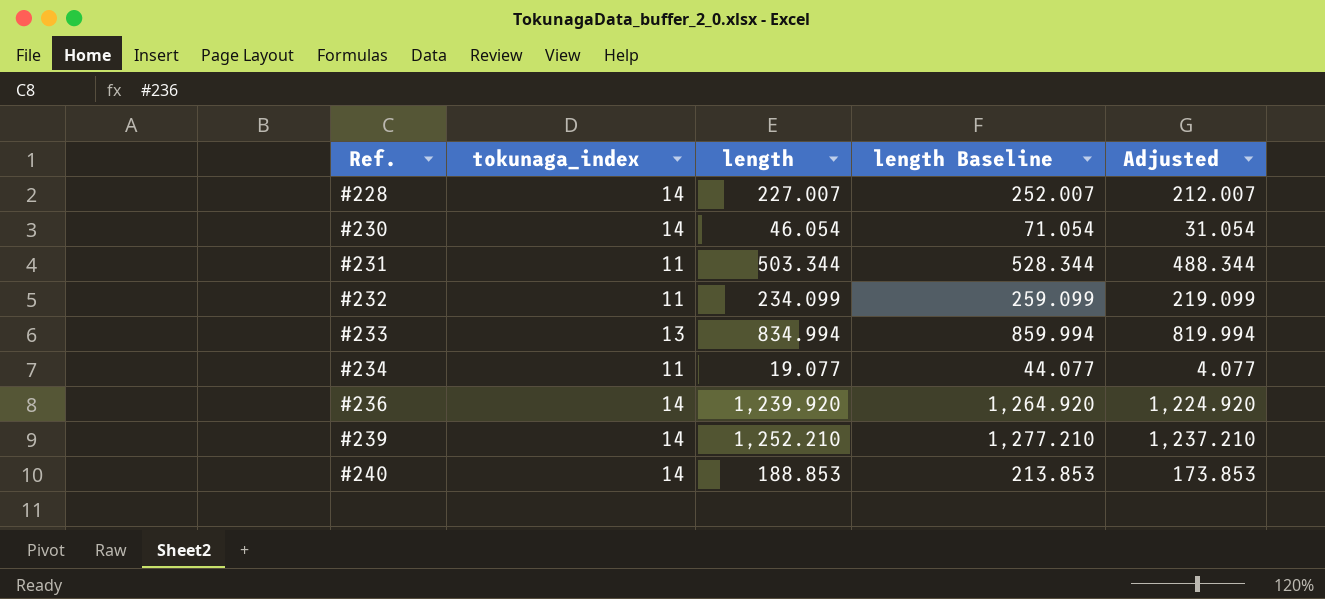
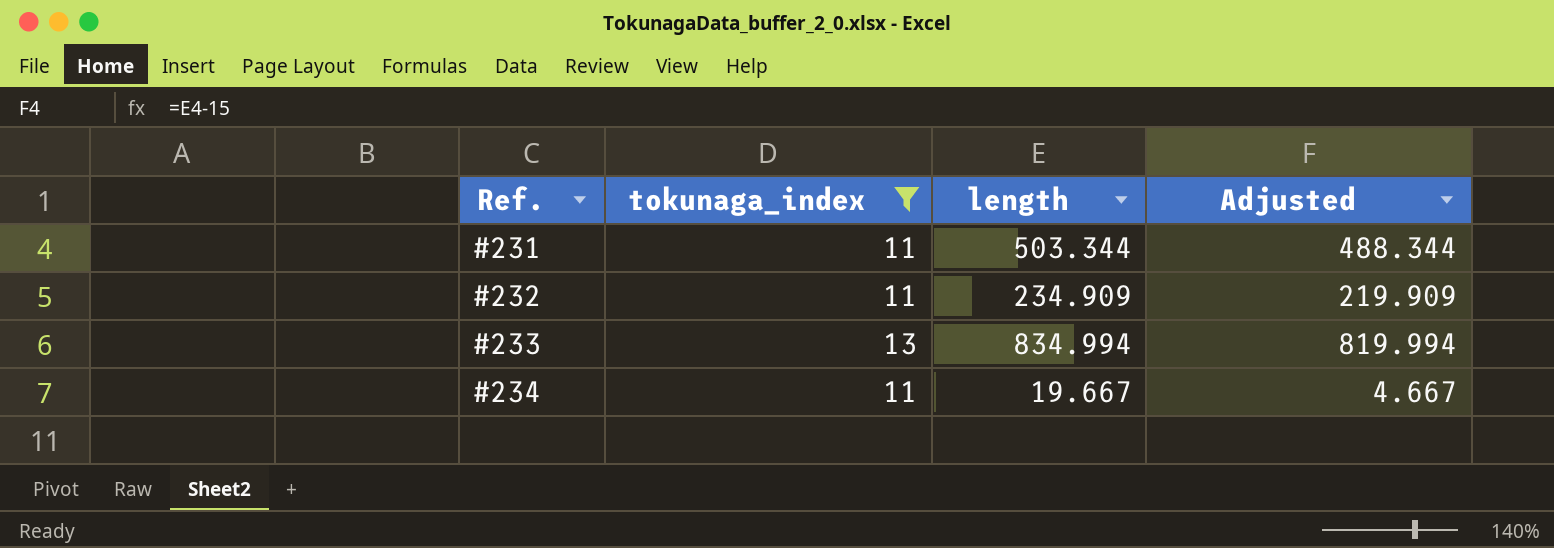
filter: none -> tokunaga_index != 14
column length Baseline | formula: [length] + 25 -> none
#232 | length: 234.099 -> 234.909
#232 | Adjusted: 219.099 -> 219.909
#234 | length: 19.077 -> 19.667
#234 | Adjusted: 4.077 -> 4.667

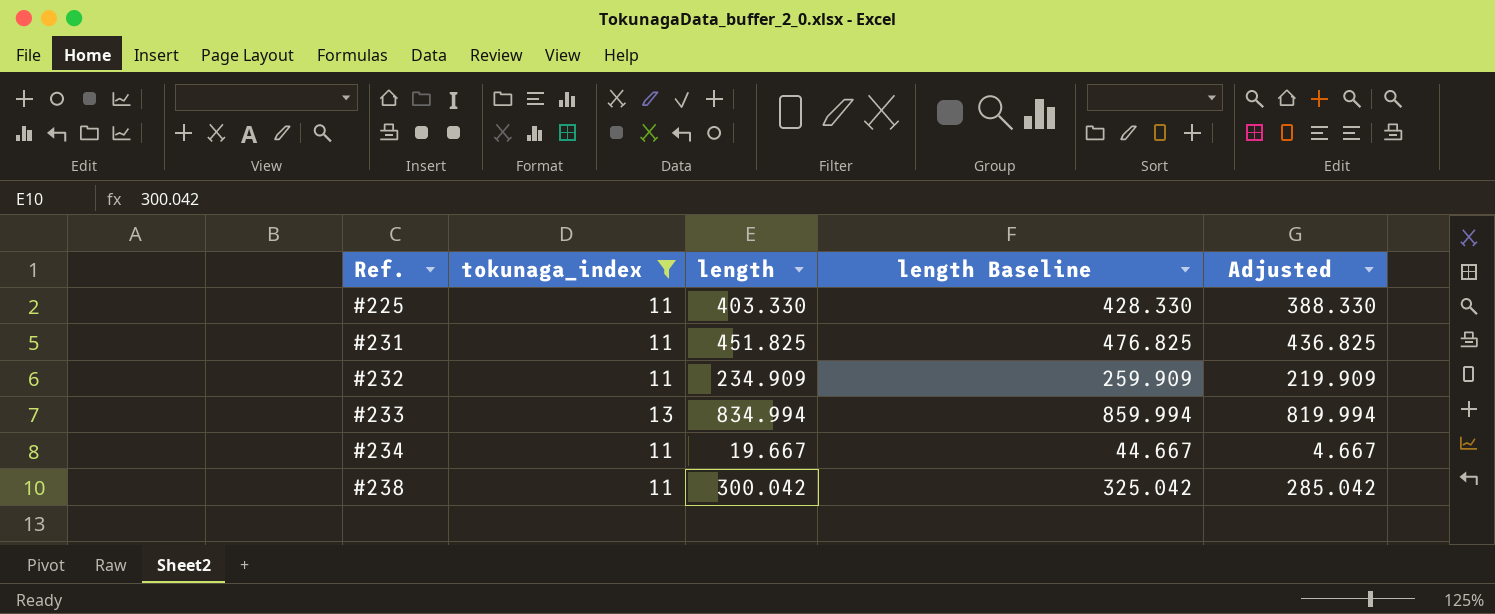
column length Baseline | formula: none -> [length] + 25
row #225: none -> 11 | 403.330 | 428.330 | 388.330
#231 | length: 503.344 -> 451.825
#231 | Adjusted: 488.344 -> 436.825
row #238: none -> 11 | 300.042 | 325.042 | 285.042

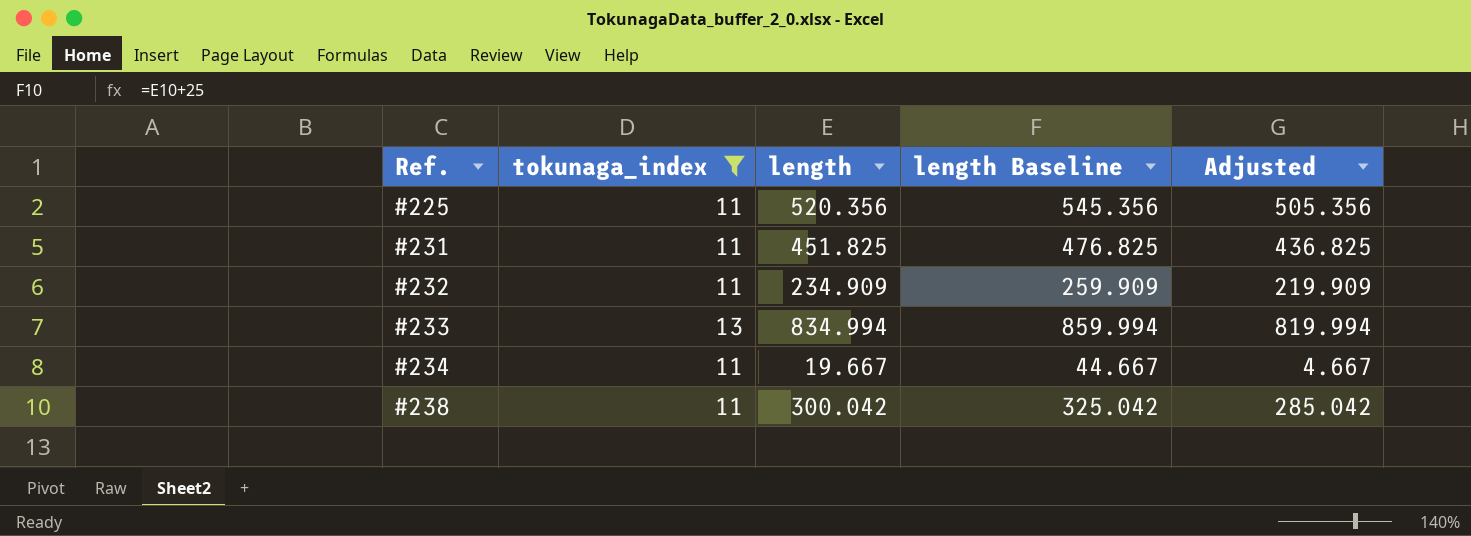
#225 | length: 403.330 -> 520.356
#225 | length Baseline: 428.330 -> 545.356
#225 | Adjusted: 388.330 -> 505.356

